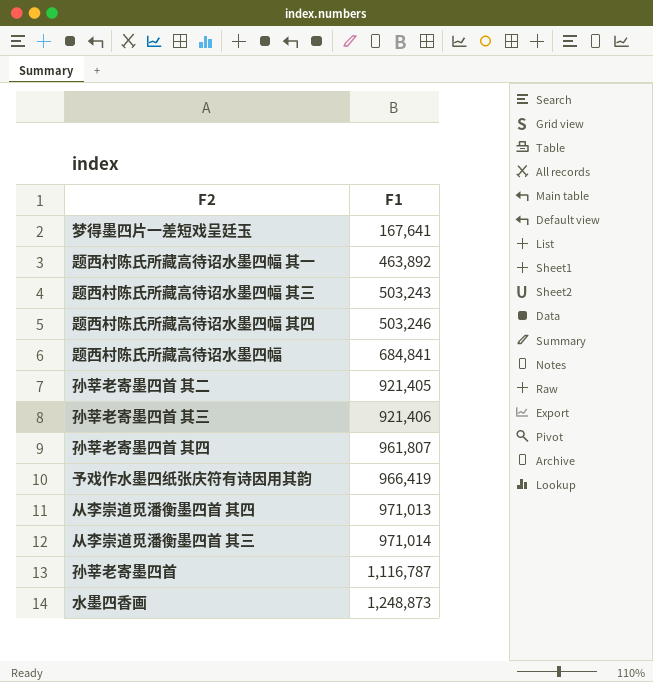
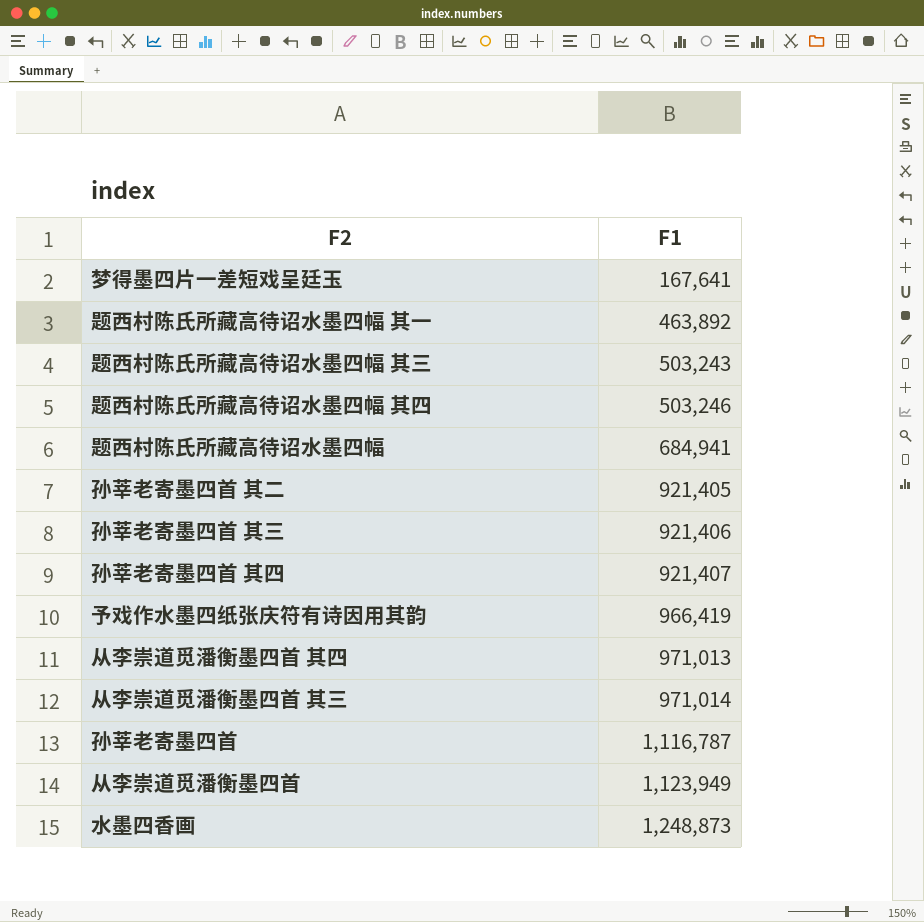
题西村陈氏所藏高待诏水墨四幅 | F1: 684,841 -> 684,941
孙莘老寄墨四首 其四 | F1: 961,807 -> 921,407
row 从李崇道觅潘衡墨四首: none -> 1,123,949

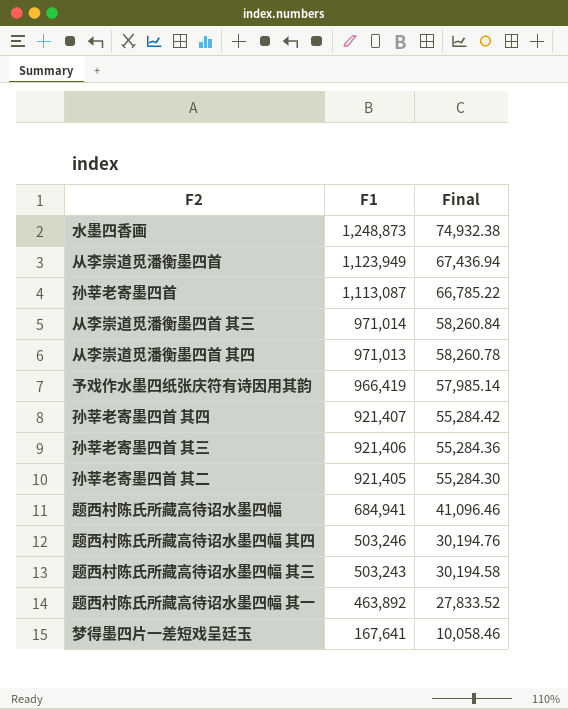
row order: F1 ascending -> F1 descending
column Final | formula: none -> [F1] * 0.06
孙莘老寄墨四首 | F1: 1,116,787 -> 1,113,087

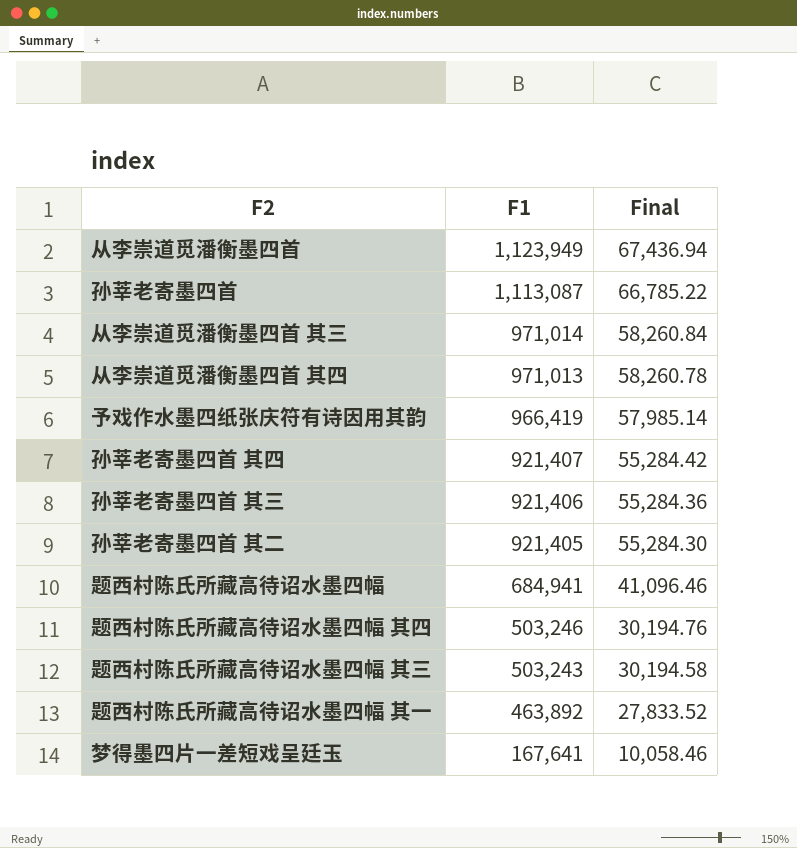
row 水墨四香画: 1,248,873 | 74,932.38 -> none

